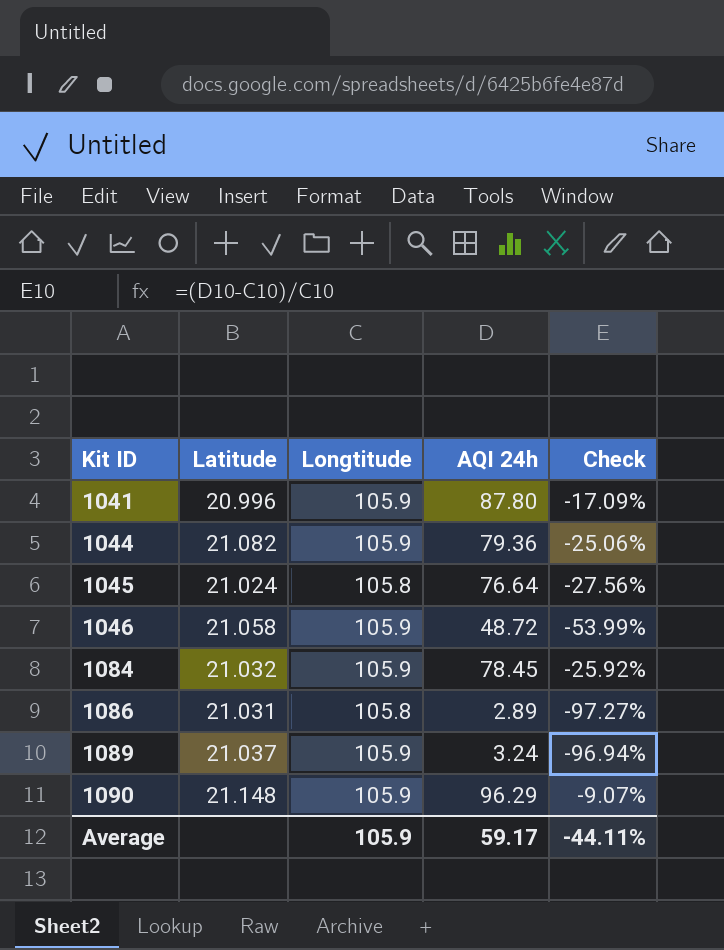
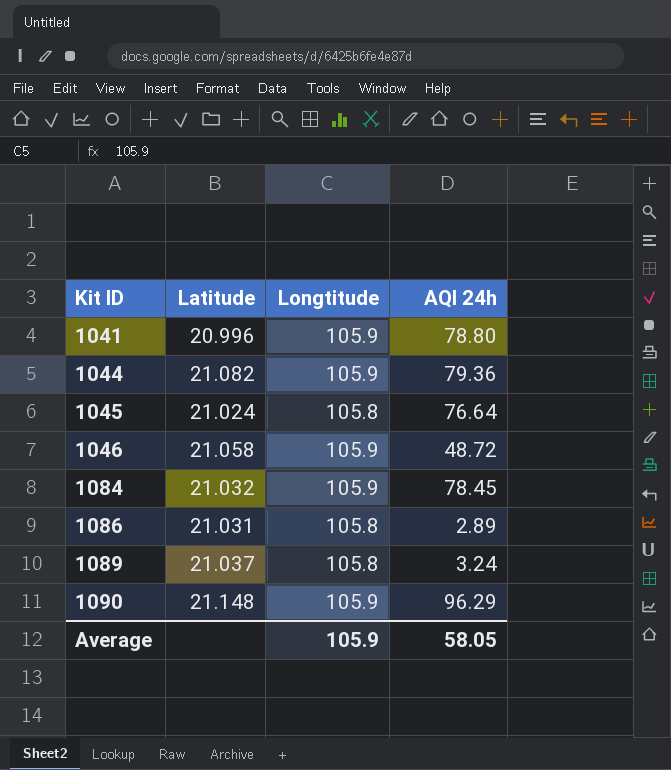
column Check | formula: ([AQI 24h] - [Longtitude]) / [Longtitude] -> none
1041 | AQI 24h: 87.80 -> 78.80
1089 | Longtitude: 105.9 -> 105.8
Average | AQI 24h: 59.17 -> 58.05

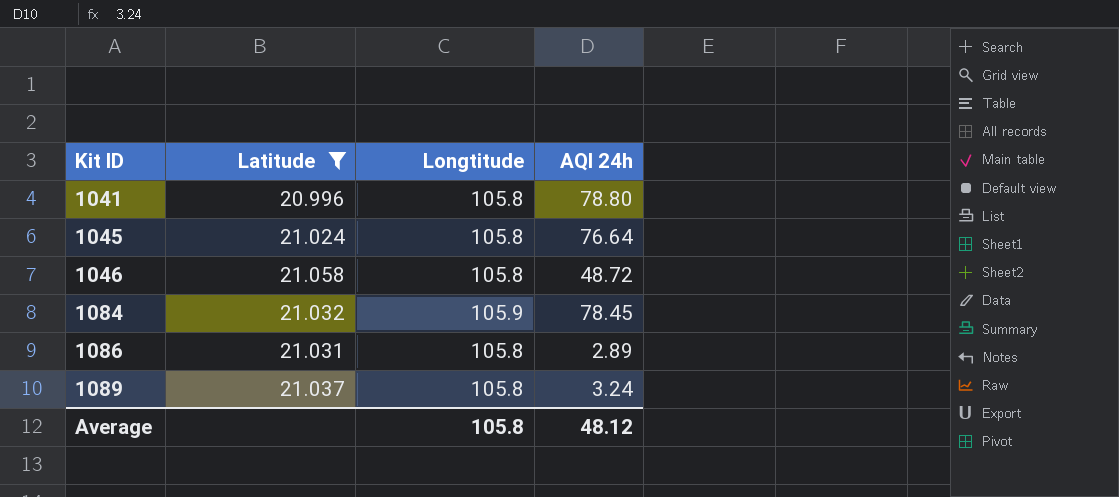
filter: none -> Latitude <= 21.058
1041 | Longtitude: 105.9 -> 105.8
1046 | Longtitude: 105.9 -> 105.8
Average | Longtitude: 105.9 -> 105.8
Average | AQI 24h: 58.05 -> 48.12

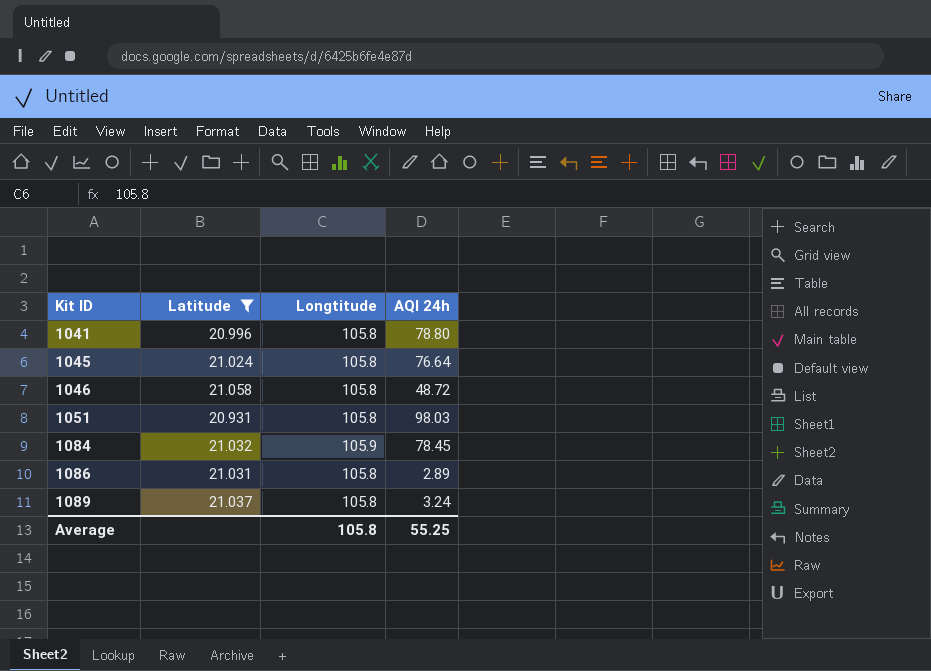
row 1051: none -> 20.931 | 105.8 | 98.03
Average | AQI 24h: 48.12 -> 55.25

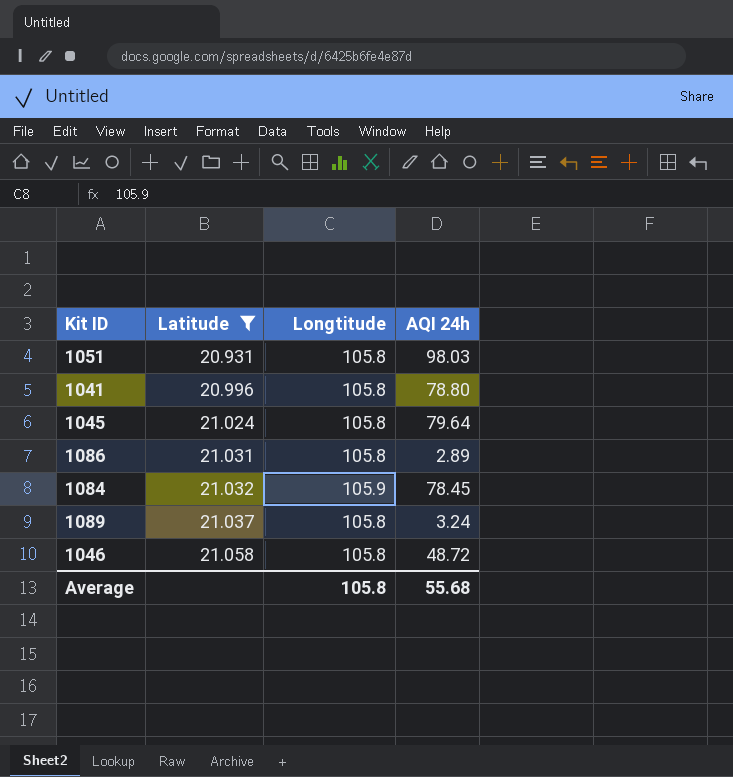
row order: Kit ID ascending -> Latitude ascending
1045 | AQI 24h: 76.64 -> 79.64
Average | AQI 24h: 55.25 -> 55.68

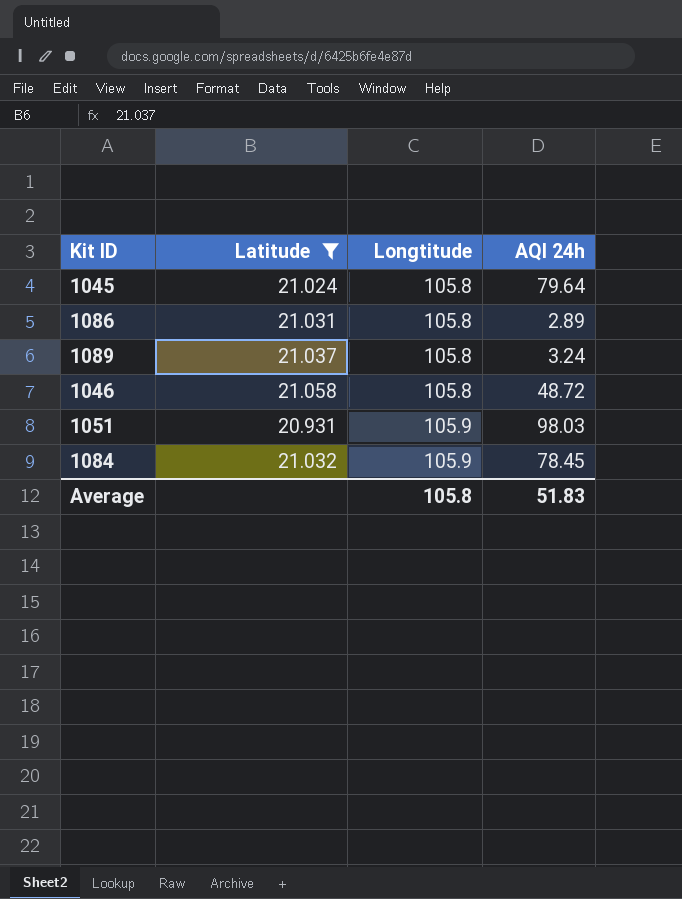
row order: Latitude ascending -> Longtitude ascending
row 1041: 20.996 | 105.8 | 78.80 -> none
1051 | Longtitude: 105.8 -> 105.9
Average | AQI 24h: 55.68 -> 51.83

